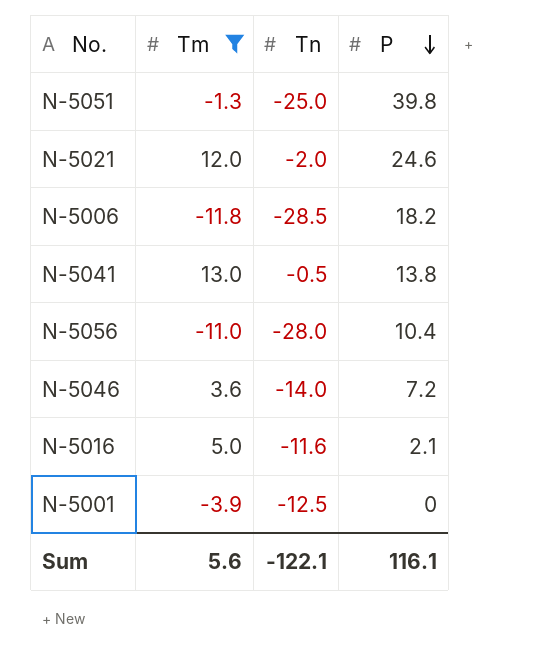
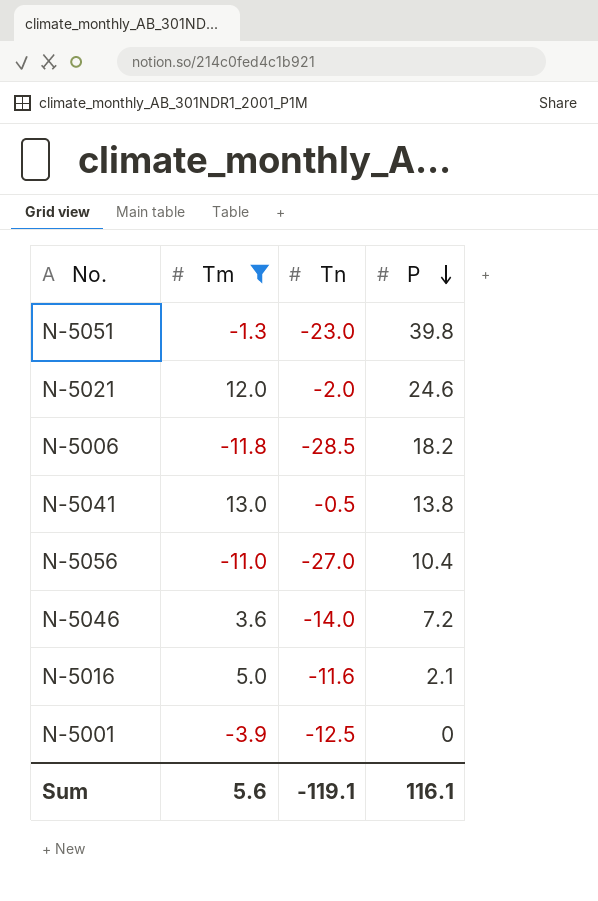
N-5051 | Tn: -25.0 -> -23.0
N-5056 | Tn: -28.0 -> -27.0
Sum | Tn: -122.1 -> -119.1

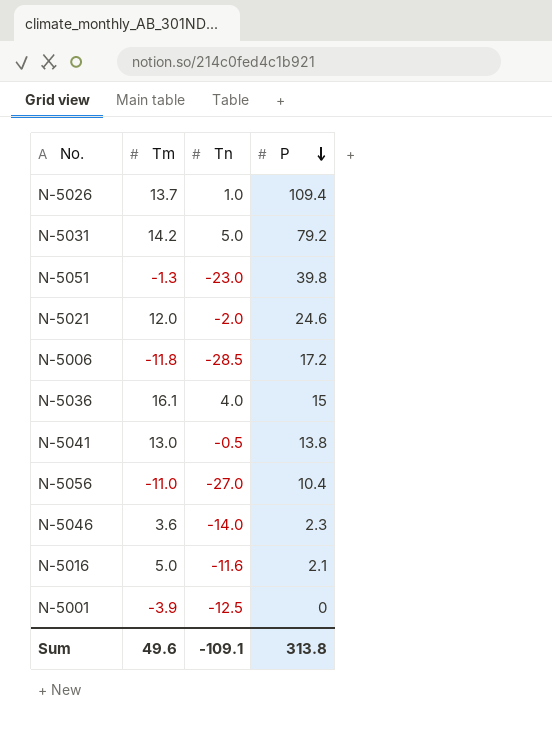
filter: Tm <= 13.0 -> none
N-5006 | P: 18.2 -> 17.2
N-5046 | P: 7.2 -> 2.3
Sum | Tm: 5.6 -> 49.6
Sum | Tn: -119.1 -> -109.1
Sum | P: 116.1 -> 313.8

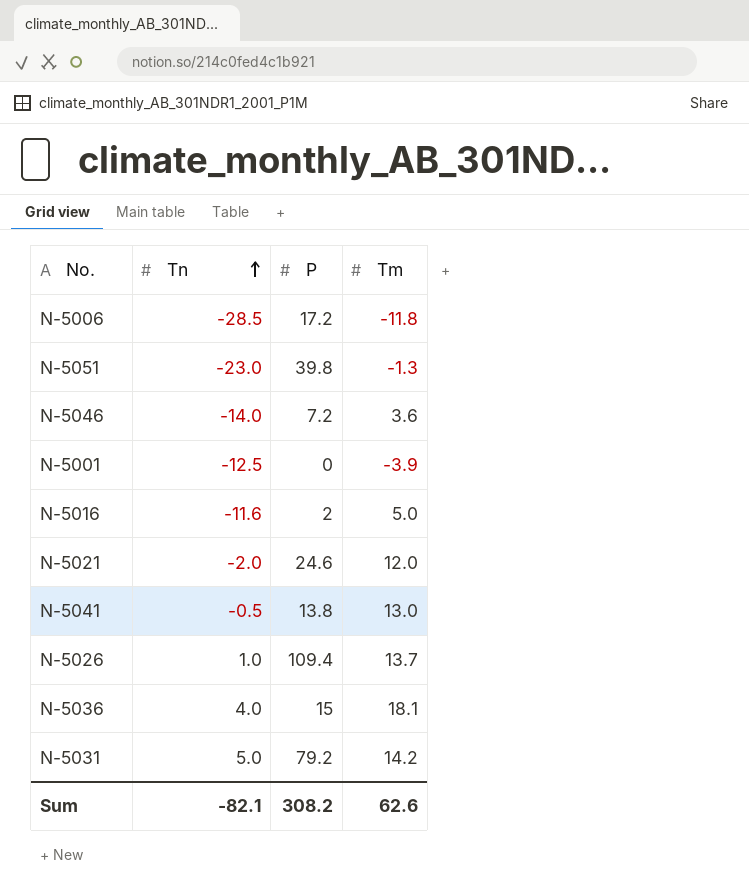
row order: P descending -> Tn ascending
column Tm | position: 2 -> 4
row N-5056: -11.0 | -27.0 | 10.4 -> none
N-5046 | P: 2.3 -> 7.2
N-5016 | P: 2.1 -> 2
N-5036 | Tm: 16.1 -> 18.1
Sum | Tn: -109.1 -> -82.1
Sum | P: 313.8 -> 308.2
Sum | Tm: 49.6 -> 62.6

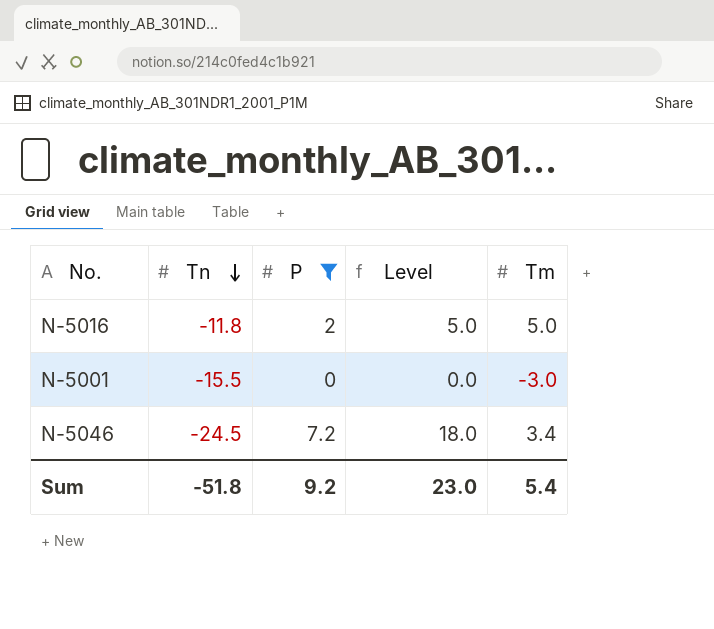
filter: none -> P <= 7.2
row order: Tn ascending -> Tn descending
column Level | formula: none -> [P] * 2.5
N-5016 | Tn: -11.6 -> -11.8
N-5001 | Tn: -12.5 -> -15.5
N-5001 | Tm: -3.9 -> -3.0
N-5046 | Tn: -14.0 -> -24.5
N-5046 | Tm: 3.6 -> 3.4
Sum | Tn: -82.1 -> -51.8
Sum | P: 308.2 -> 9.2
Sum | Tm: 62.6 -> 5.4

